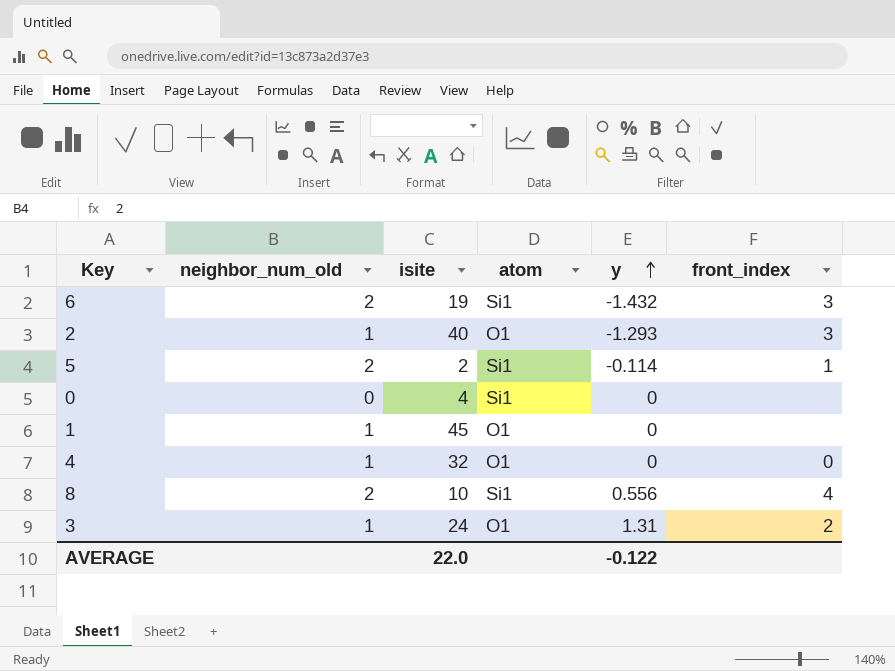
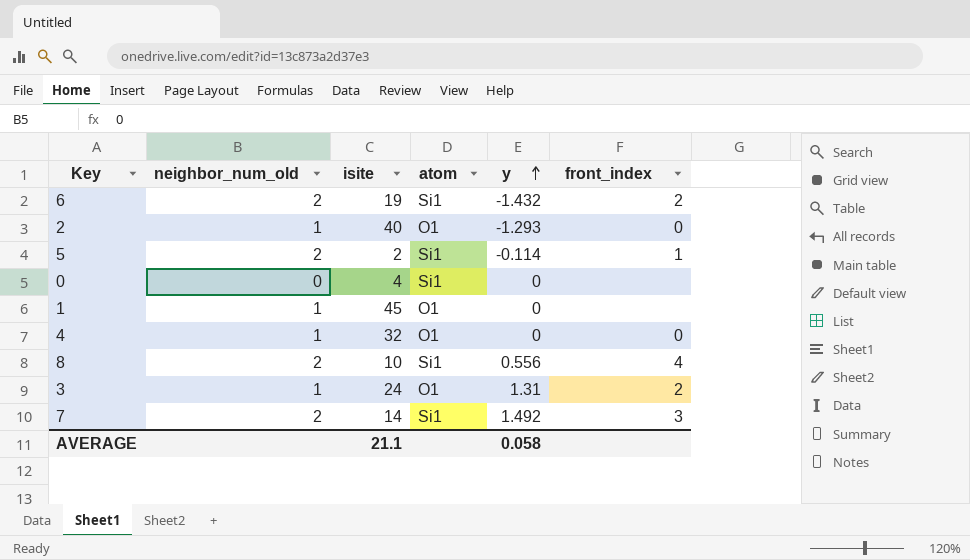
6 | front_index: 3 -> 2
2 | front_index: 3 -> 0
row 7: none -> 2 | 14 | Si1 | 1.492 | 3
AVERAGE | isite: 22.0 -> 21.1
AVERAGE | y: -0.122 -> 0.058

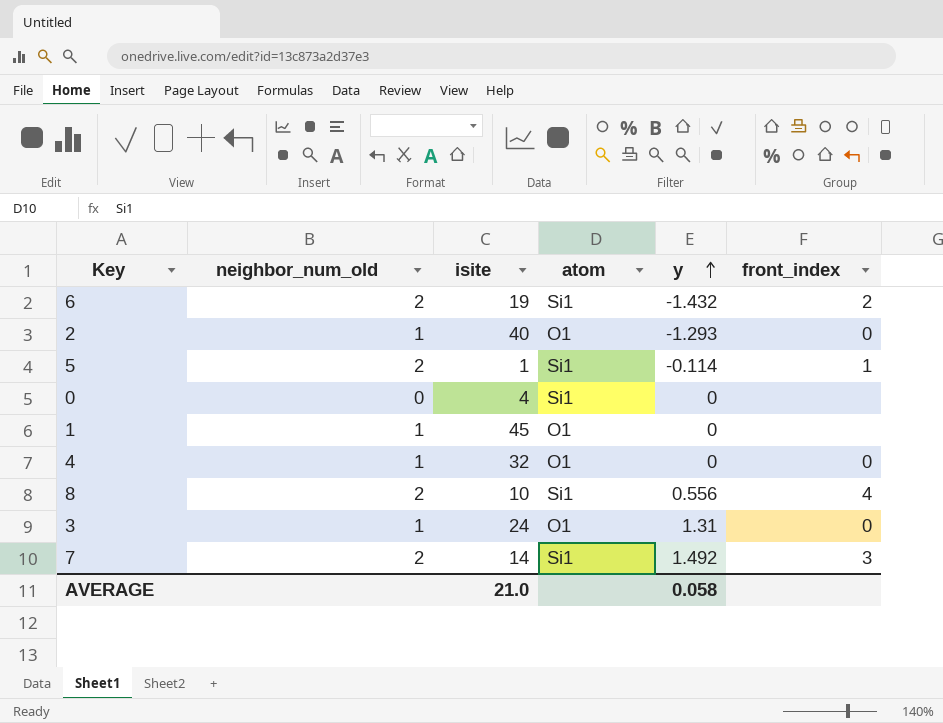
5 | isite: 2 -> 1
3 | front_index: 2 -> 0
AVERAGE | isite: 21.1 -> 21.0

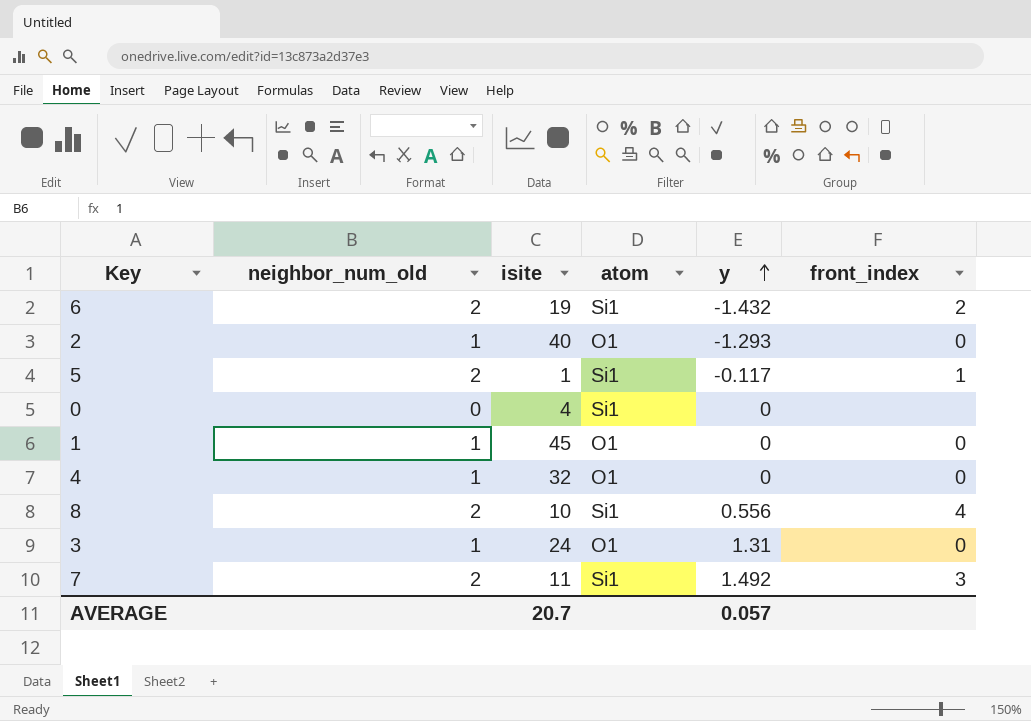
5 | y: -0.114 -> -0.117
1 | front_index: none -> 0
7 | isite: 14 -> 11
AVERAGE | isite: 21.0 -> 20.7
AVERAGE | y: 0.058 -> 0.057

